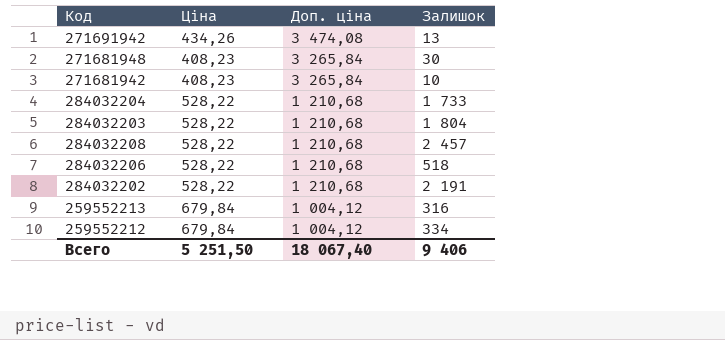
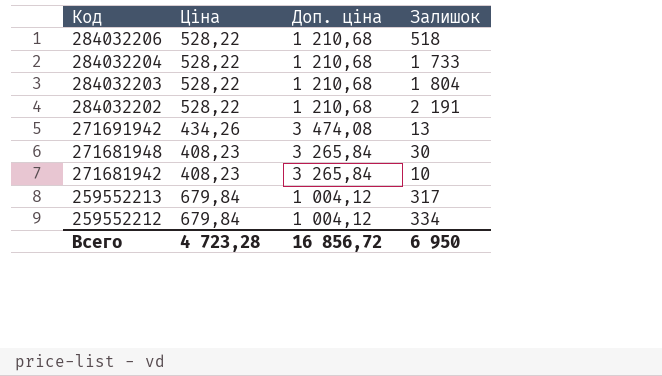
row order: Доп. ціна descending -> Код descending
row 284032208: 528,22 | 1 210,68 | 2 457 -> none
259552213 | Залишок: 316 -> 317
Всего | Ціна: 5 251,50 -> 4 723,28
Всего | Доп. ціна: 18 067,40 -> 16 856,72
Всего | Залишок: 9 406 -> 6 950

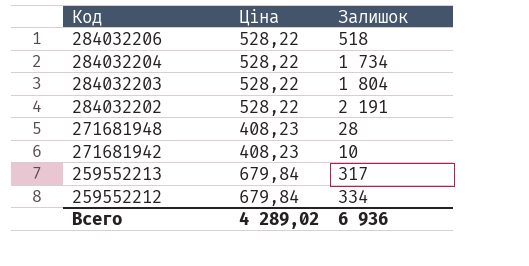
column Доп. ціна | position: 3 -> none
row 271691942: 434,26 | 3 474,08 | 13 -> none
284032204 | Залишок: 1 733 -> 1 734
271681948 | Залишок: 30 -> 28
Всего | Ціна: 4 723,28 -> 4 289,02
Всего | Залишок: 6 950 -> 6 936

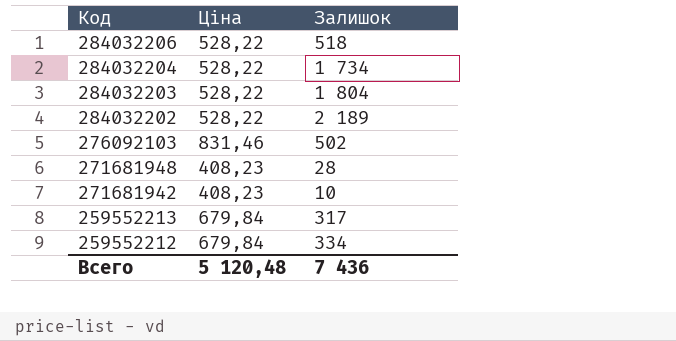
284032202 | Залишок: 2 191 -> 2 189
row 276092103: none -> 831,46 | 502
Всего | Ціна: 4 289,02 -> 5 120,48
Всего | Залишок: 6 936 -> 7 436

